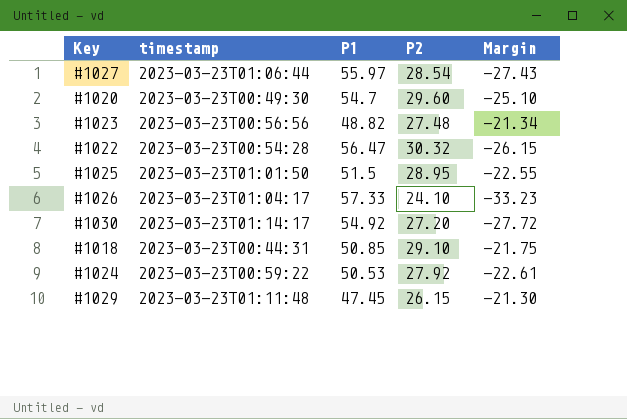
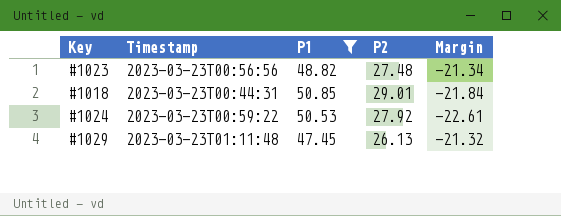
filter: none -> P1 <= 50.85
column name: timestamp -> Timestamp
#1018 | P2: 29.10 -> 29.01
#1018 | Margin: -21.75 -> -21.84
#1029 | P2: 26.15 -> 26.13
#1029 | Margin: -21.30 -> -21.32

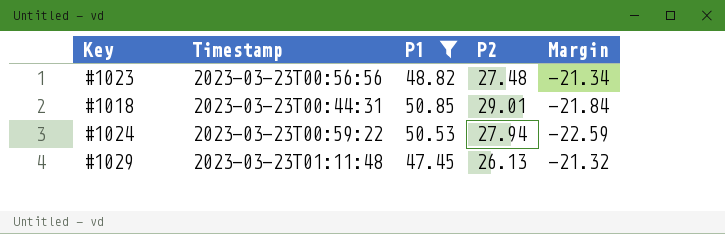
#1024 | P2: 27.92 -> 27.94
#1024 | Margin: -22.61 -> -22.59

